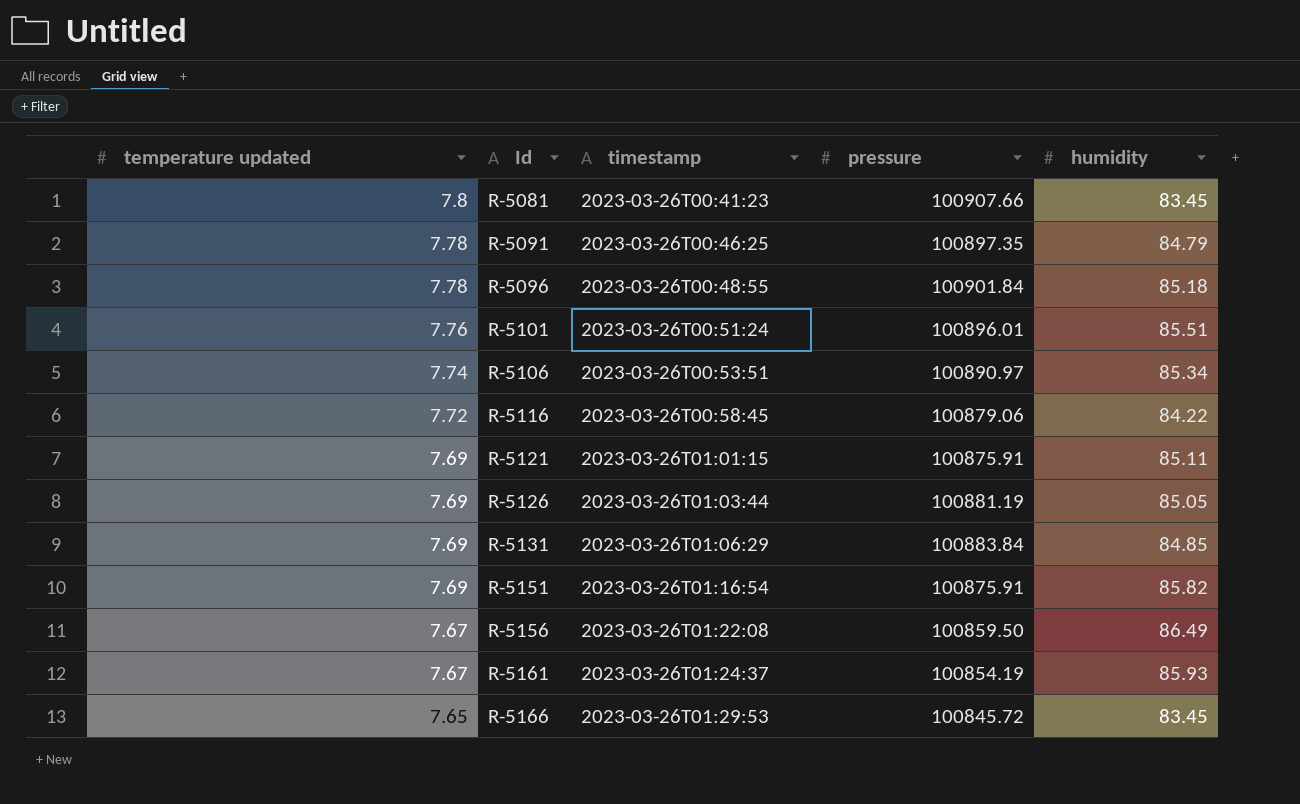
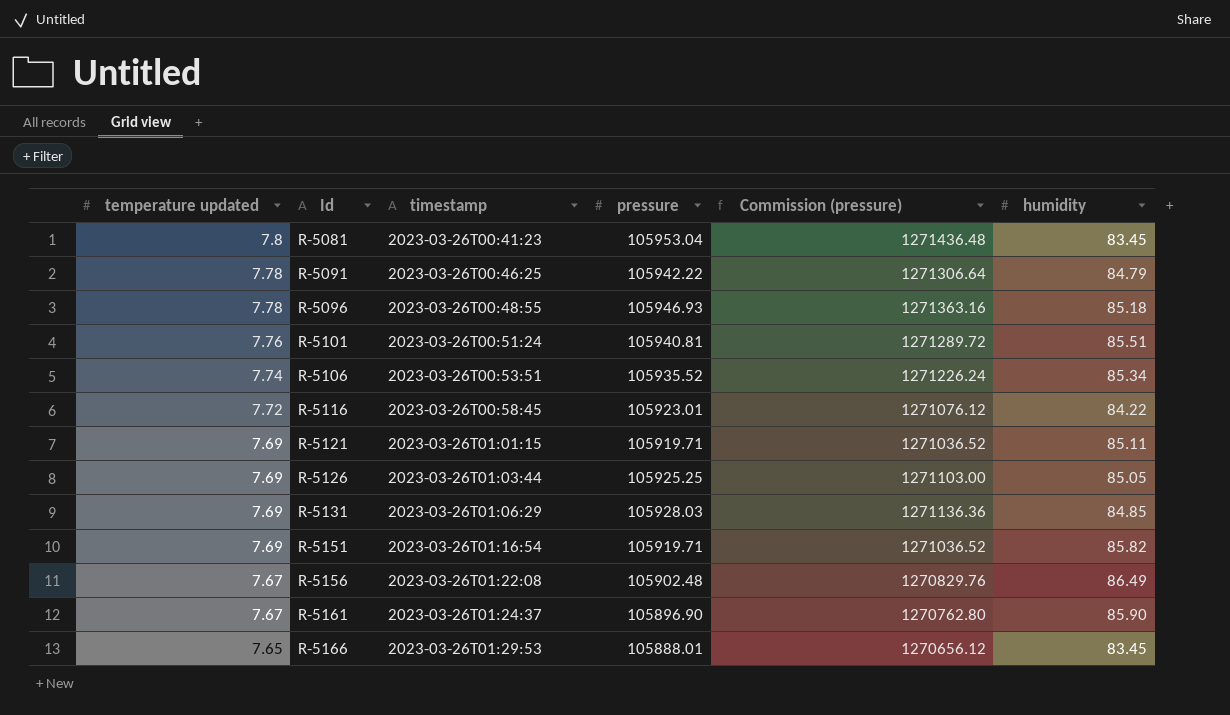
column Commission (pressure) | formula: none -> [pressure] * 12
R-5081 | pressure: 100907.66 -> 105953.04
R-5091 | pressure: 100897.35 -> 105942.22
R-5096 | pressure: 100901.84 -> 105946.93
R-5101 | pressure: 100896.01 -> 105940.81
R-5106 | pressure: 100890.97 -> 105935.52
R-5116 | pressure: 100879.06 -> 105923.01
R-5121 | pressure: 100875.91 -> 105919.71
R-5126 | pressure: 100881.19 -> 105925.25
R-5131 | pressure: 100883.84 -> 105928.03
R-5151 | pressure: 100875.91 -> 105919.71
R-5156 | pressure: 100859.50 -> 105902.48
R-5161 | pressure: 100854.19 -> 105896.90
R-5161 | humidity: 85.93 -> 85.90
R-5166 | pressure: 100845.72 -> 105888.01

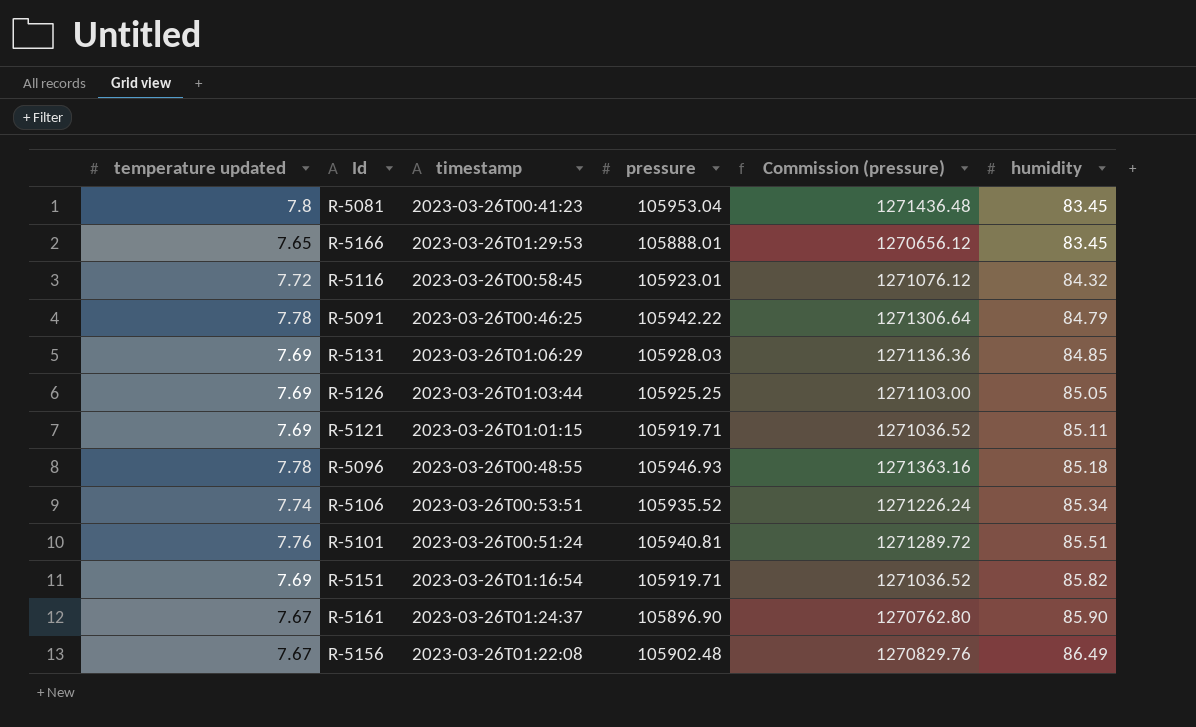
row order: temperature updated descending -> humidity ascending
R-5116 | humidity: 84.22 -> 84.32

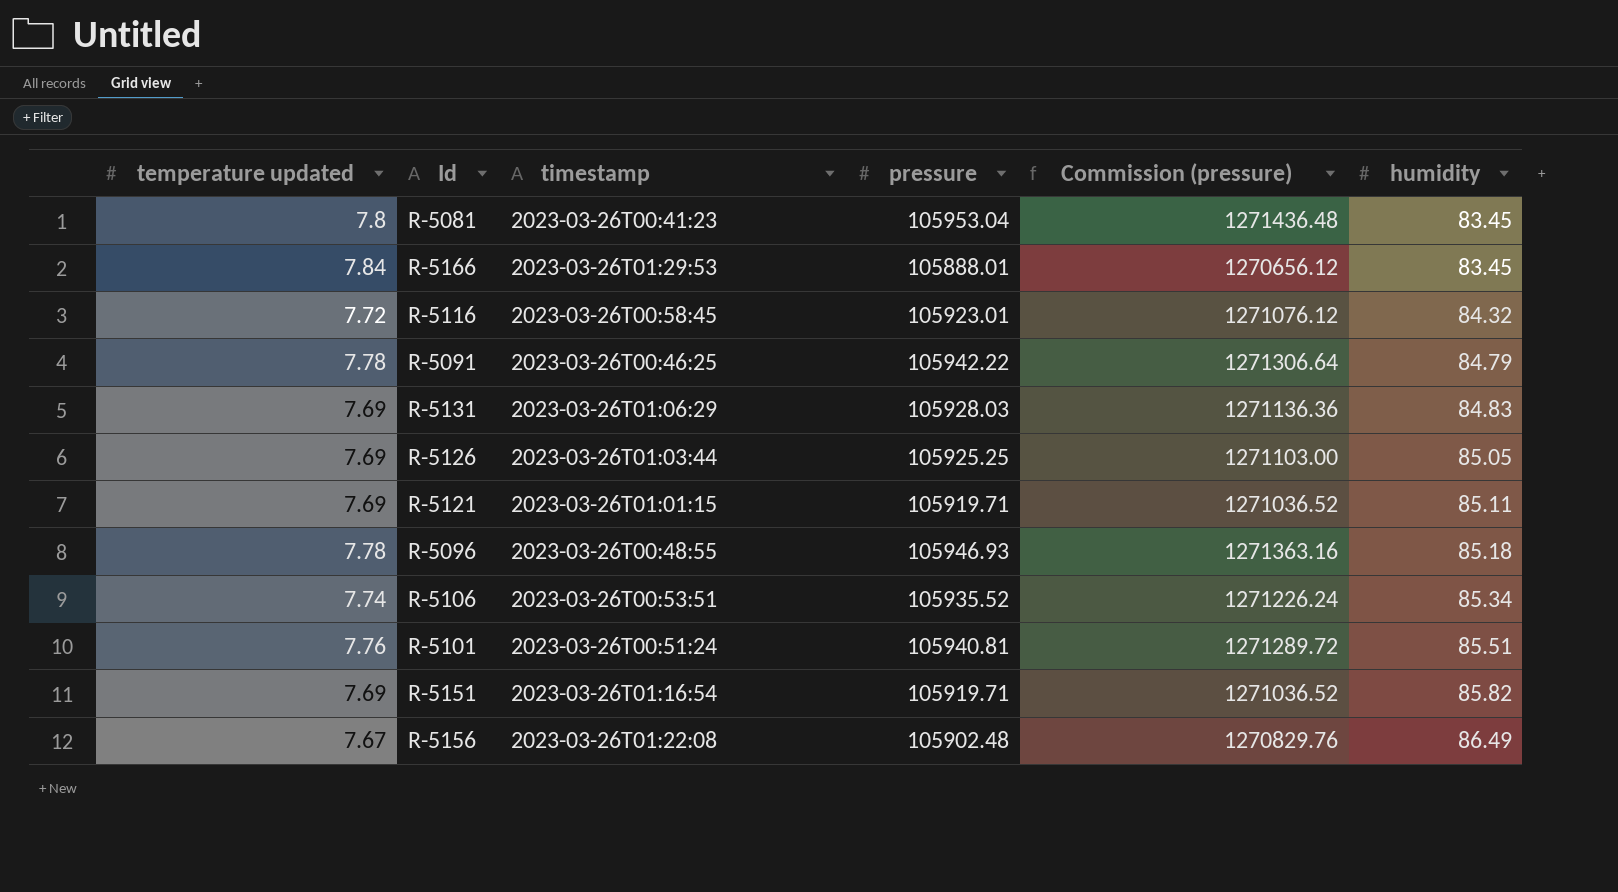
row R-5161: 7.67 | 2023-03-26T01:24:37 | 105896.90 | 1270762.80 | 85.90 -> none
R-5166 | temperature updated: 7.65 -> 7.84
R-5131 | humidity: 84.85 -> 84.83

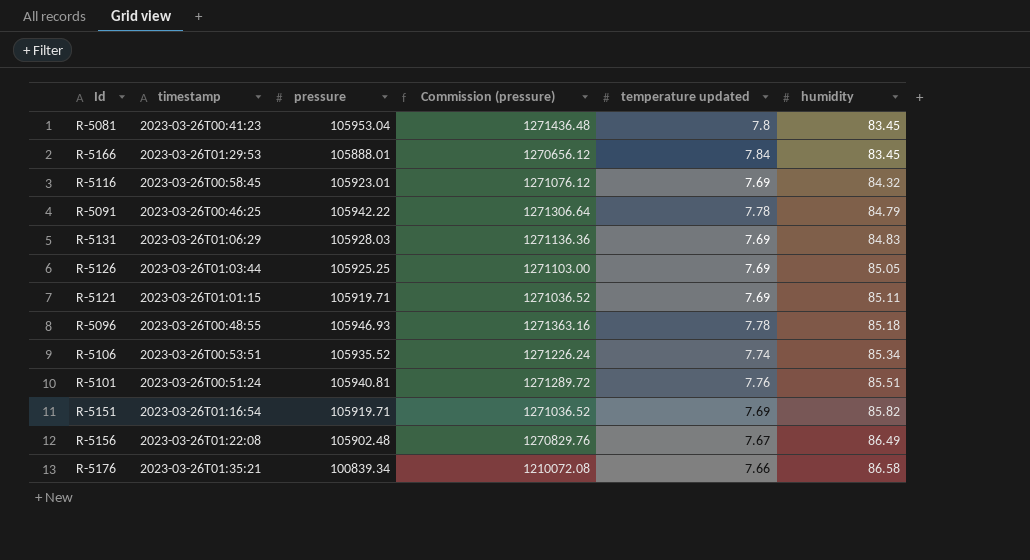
column temperature updated | position: 1 -> 5
R-5116 | temperature updated: 7.72 -> 7.69
row R-5176: none -> 2023-03-26T01:35:21 | 100839.34 | 1210072.08 | 7.66 | 86.58

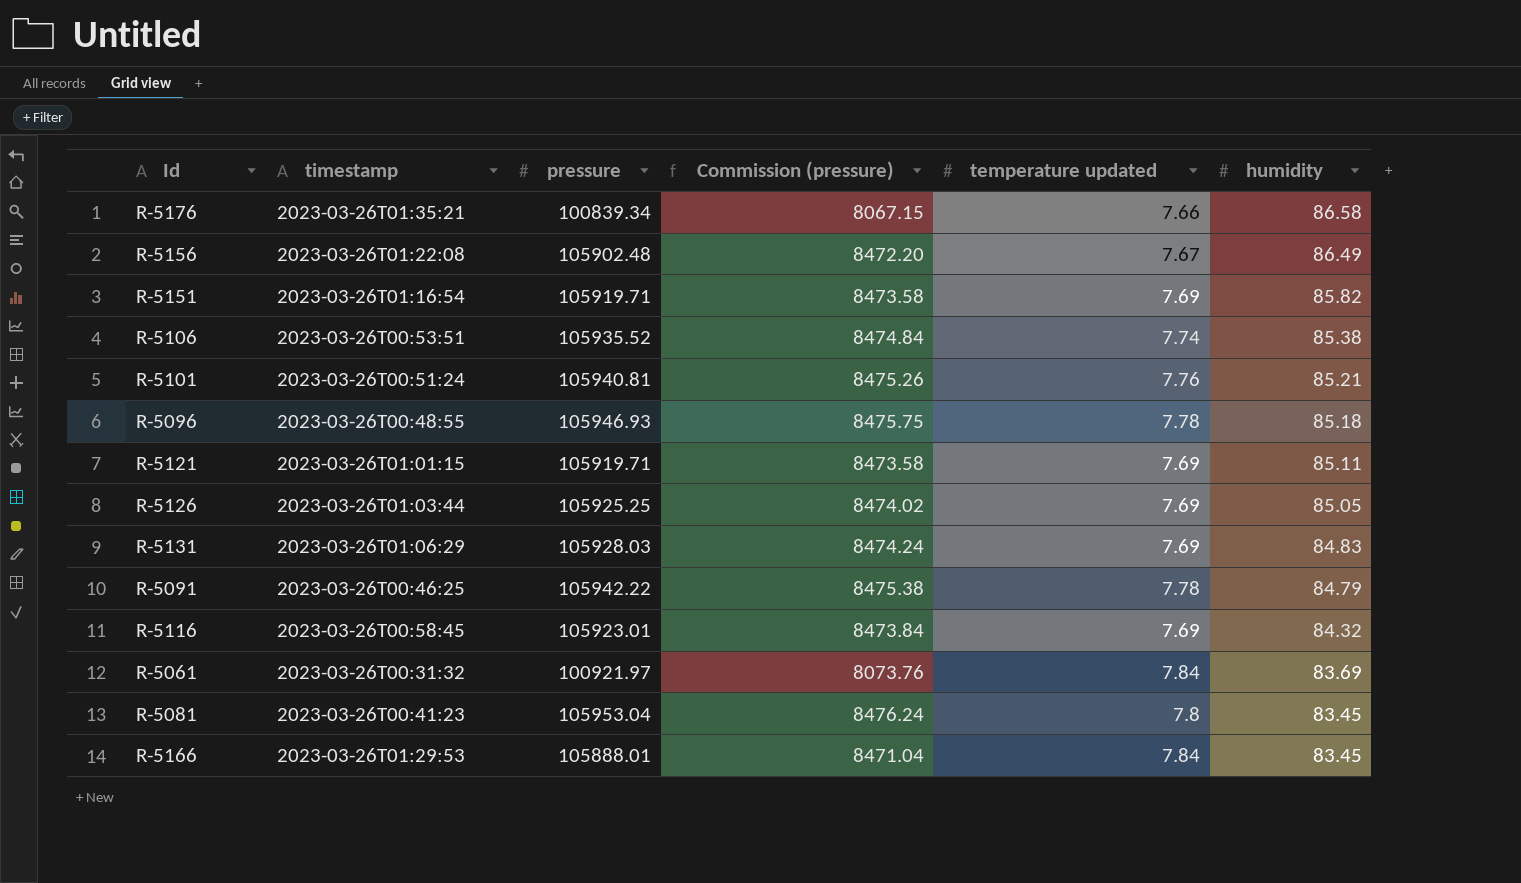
row order: humidity ascending -> humidity descending
column Commission (pressure) | formula: [pressure] * 12 -> [pressure] * 0.08
R-5106 | humidity: 85.34 -> 85.38
R-5101 | humidity: 85.51 -> 85.21
row R-5061: none -> 2023-03-26T00:31:32 | 100921.97 | 8073.76 | 7.84 | 83.69

